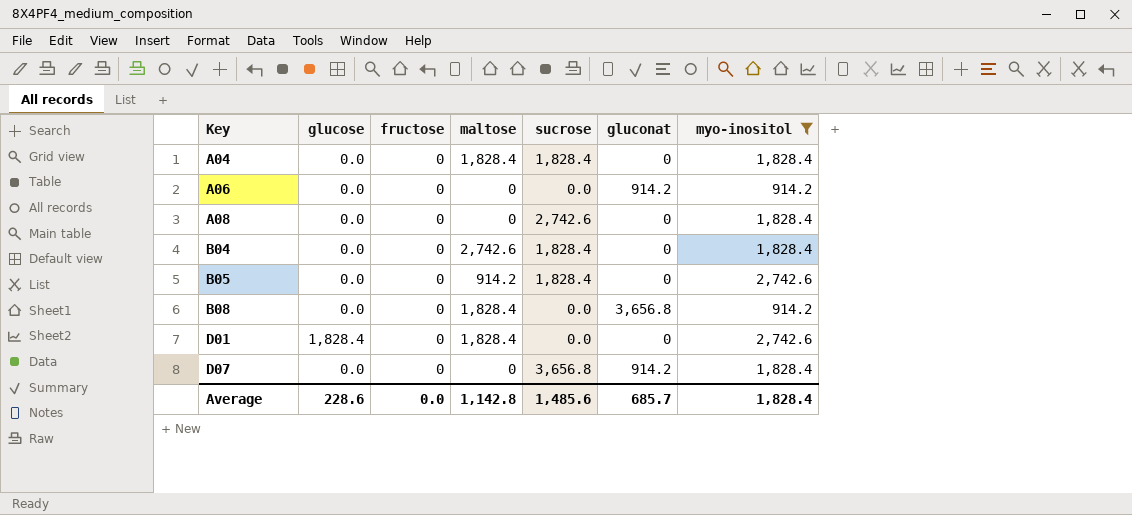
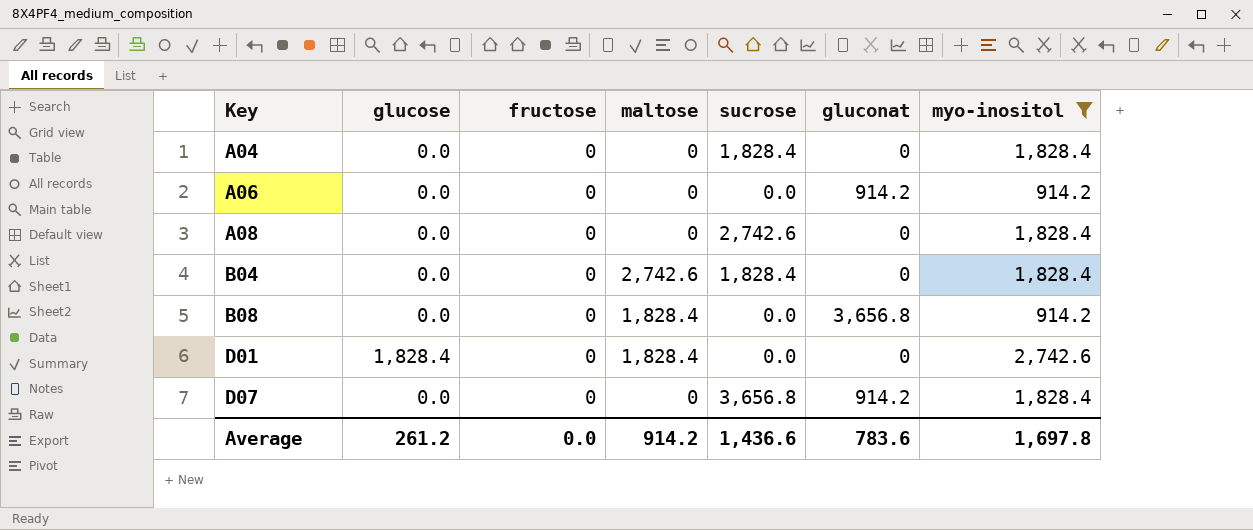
row B05: 0.0 | 0 | 914.2 | 1,828.4 | 0 | 2,742.6 -> none
A04 | maltose: 1,828.4 -> 0
Average | glucose: 228.6 -> 261.2
Average | maltose: 1,142.8 -> 914.2
Average | sucrose: 1,485.6 -> 1,436.6
Average | gluconat: 685.7 -> 783.6
Average | myo-inositol: 1,828.4 -> 1,697.8

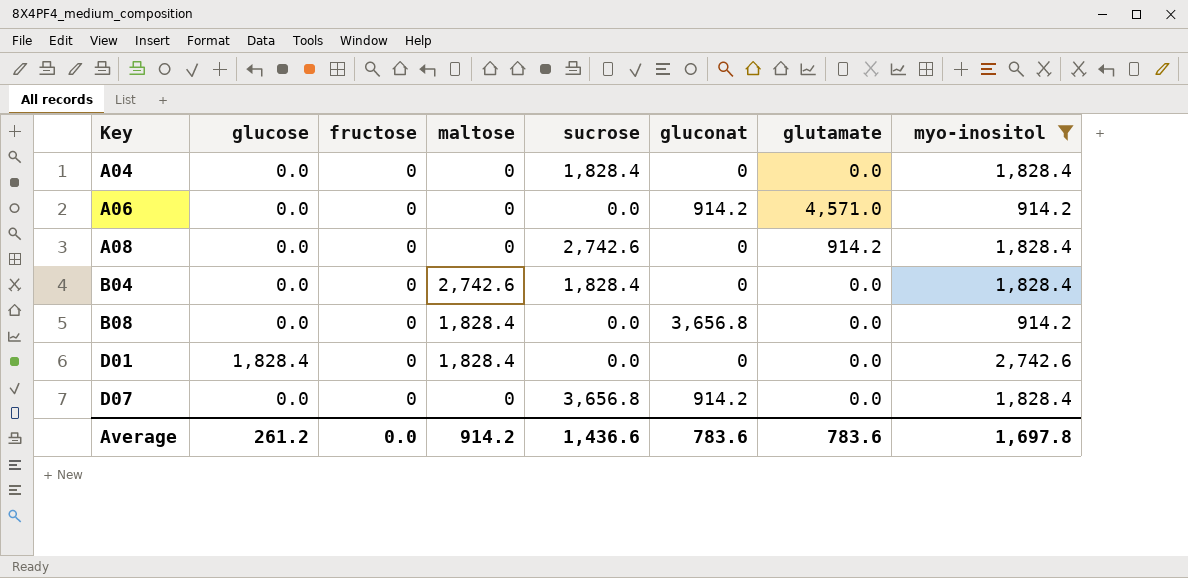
column glutamate | position: none -> 7

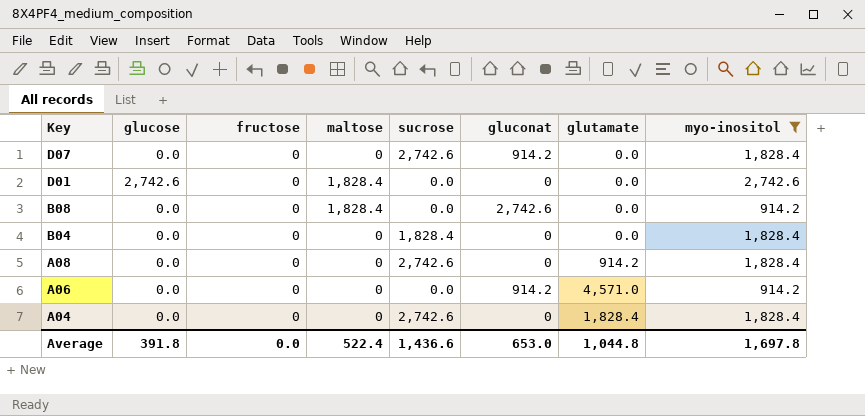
row order: Key ascending -> Key descending
D07 | sucrose: 3,656.8 -> 2,742.6
D01 | glucose: 1,828.4 -> 2,742.6
B08 | gluconat: 3,656.8 -> 2,742.6
B04 | maltose: 2,742.6 -> 0
A04 | sucrose: 1,828.4 -> 2,742.6
A04 | glutamate: 0.0 -> 1,828.4
Average | glucose: 261.2 -> 391.8
Average | maltose: 914.2 -> 522.4
Average | gluconat: 783.6 -> 653.0
Average | glutamate: 783.6 -> 1,044.8

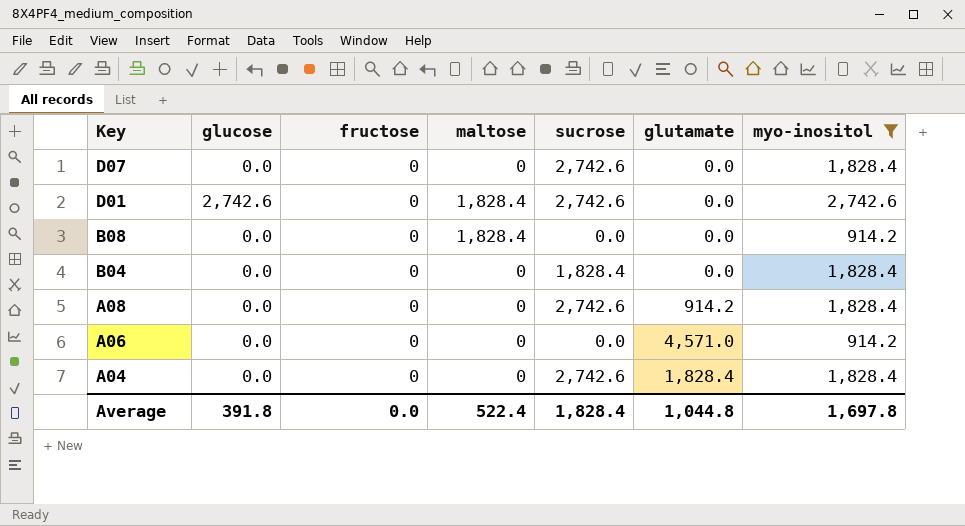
column gluconat | position: 6 -> none
D01 | sucrose: 0.0 -> 2,742.6
Average | sucrose: 1,436.6 -> 1,828.4

